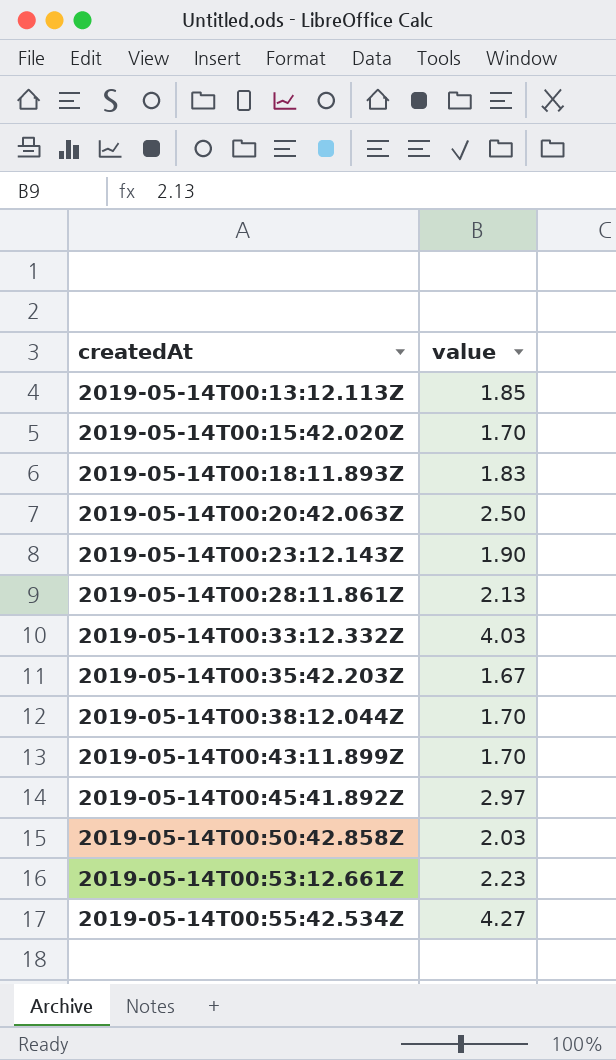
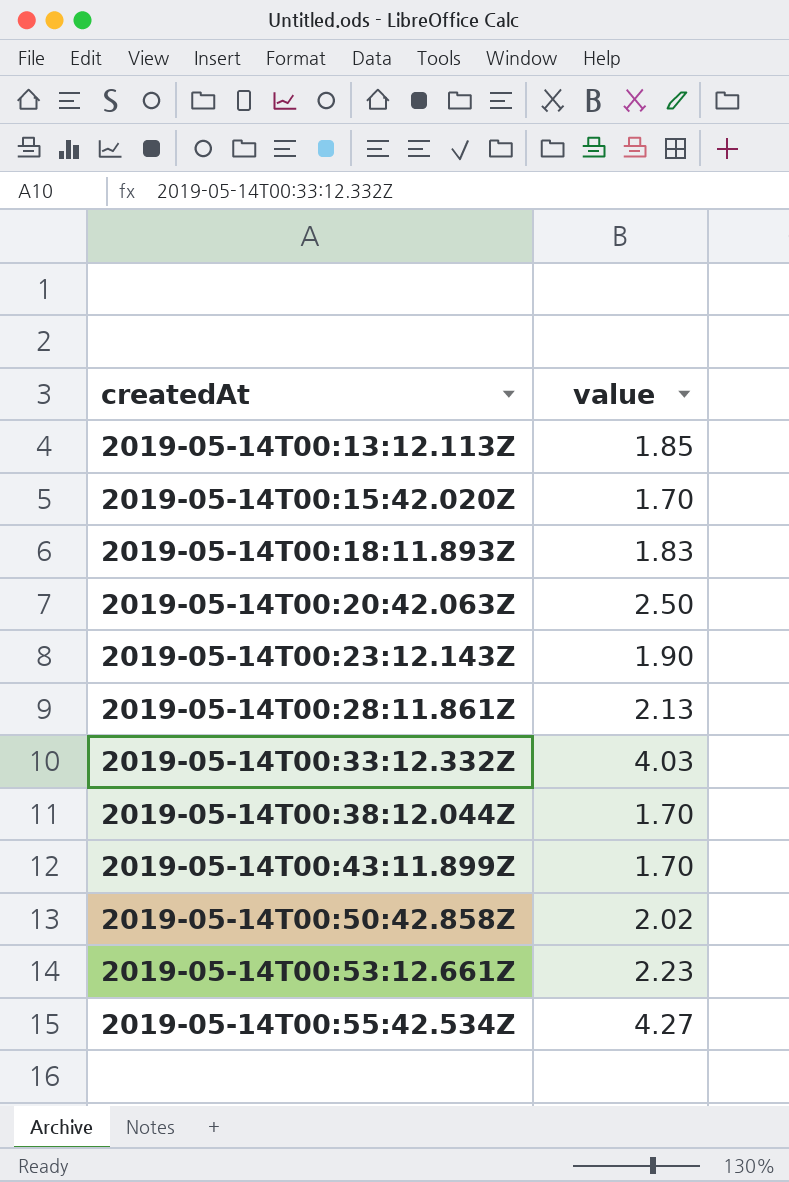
row 2019-05-14T00:35:42.203Z: 1.67 -> none
row 2019-05-14T00:45:41.892Z: 2.97 -> none
2019-05-14T00:50:42.858Z | value: 2.03 -> 2.02

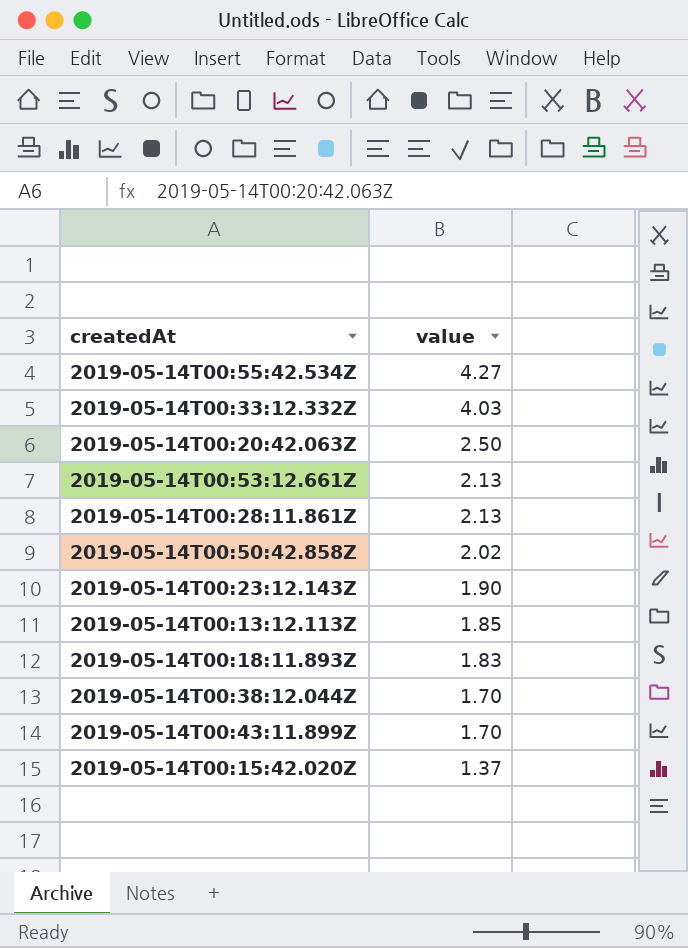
row order: createdAt ascending -> value descending
2019-05-14T00:53:12.661Z | value: 2.23 -> 2.13
2019-05-14T00:15:42.020Z | value: 1.70 -> 1.37

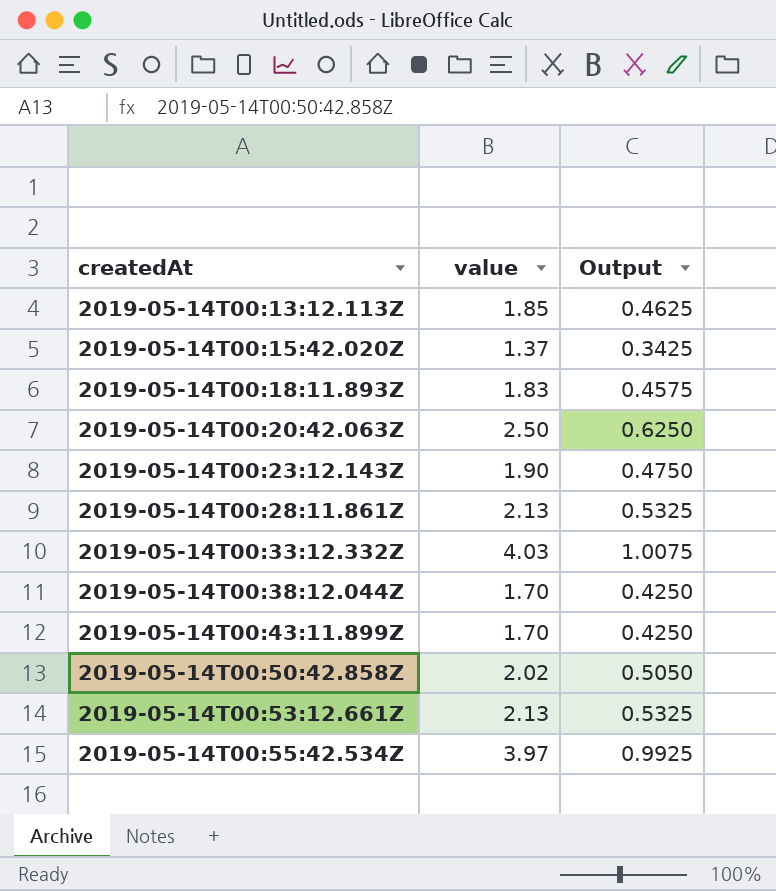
row order: value descending -> createdAt ascending
column Output | formula: none -> [value] * 0.25
2019-05-14T00:55:42.534Z | value: 4.27 -> 3.97

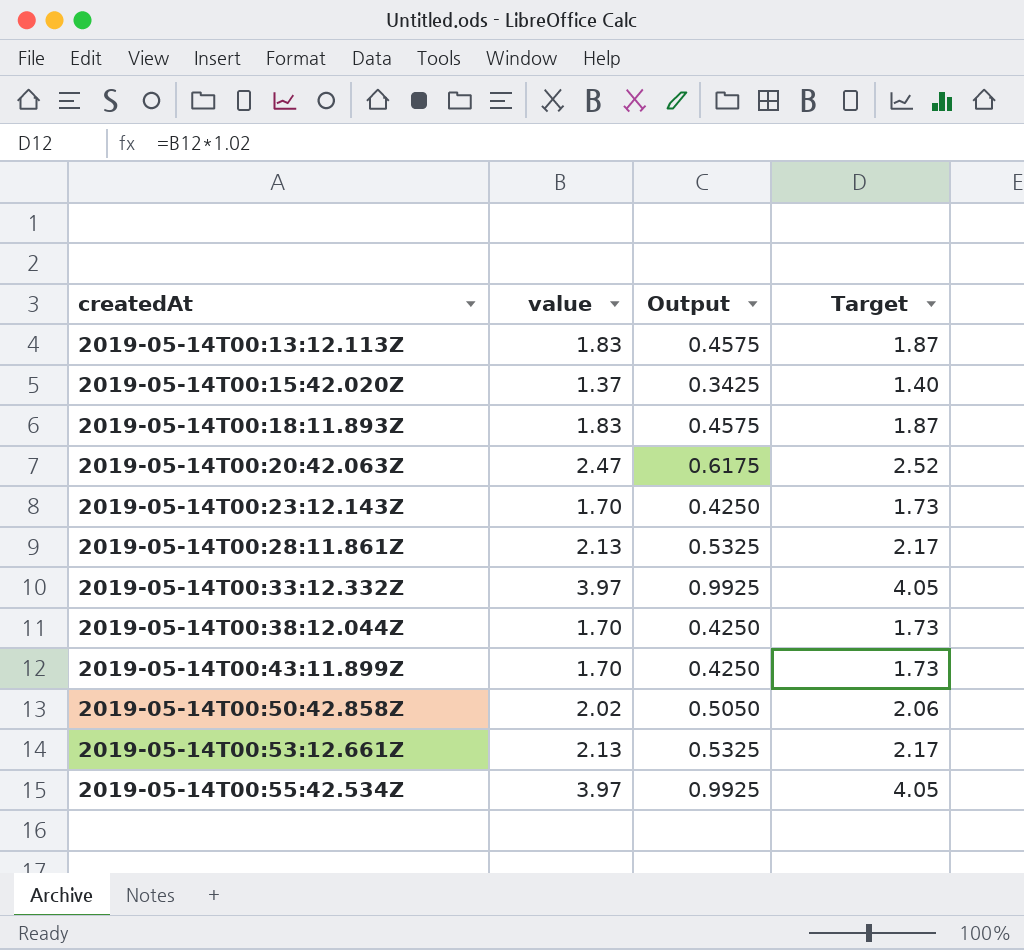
column Target | formula: none -> [value] * 1.02
2019-05-14T00:13:12.113Z | value: 1.85 -> 1.83
2019-05-14T00:13:12.113Z | Output: 0.4625 -> 0.4575
2019-05-14T00:20:42.063Z | value: 2.50 -> 2.47
2019-05-14T00:20:42.063Z | Output: 0.6250 -> 0.6175
2019-05-14T00:23:12.143Z | value: 1.90 -> 1.70
2019-05-14T00:23:12.143Z | Output: 0.4750 -> 0.4250
2019-05-14T00:33:12.332Z | value: 4.03 -> 3.97
2019-05-14T00:33:12.332Z | Output: 1.0075 -> 0.9925

